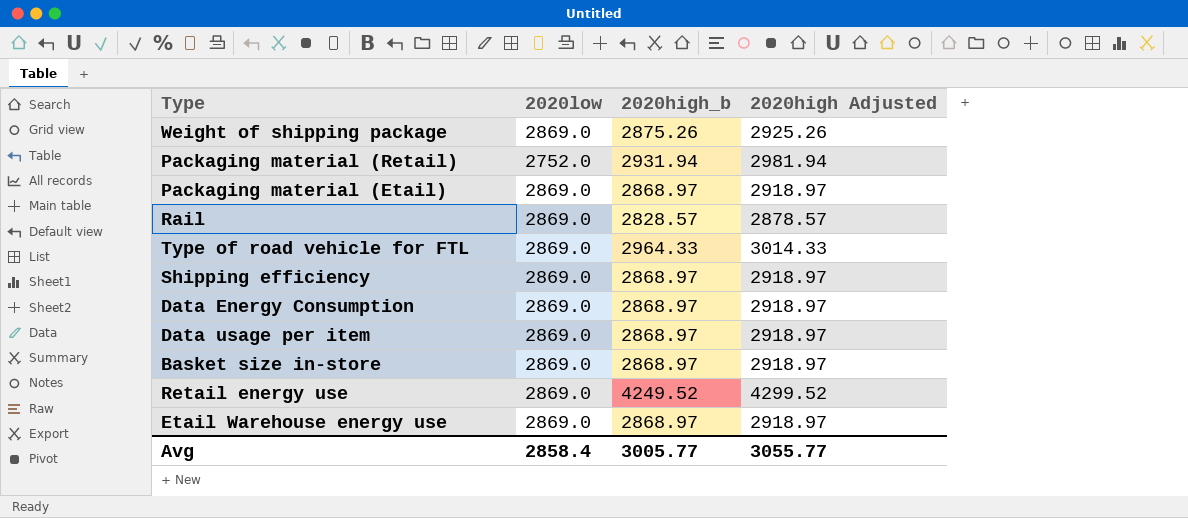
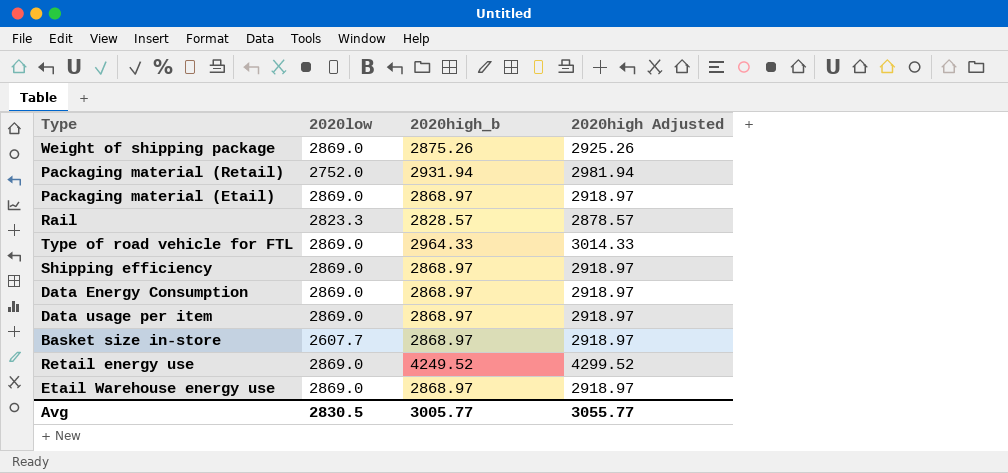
Rail | 2020low: 2869.0 -> 2823.3
Basket size in-store | 2020low: 2869.0 -> 2607.7
Avg | 2020low: 2858.4 -> 2830.5

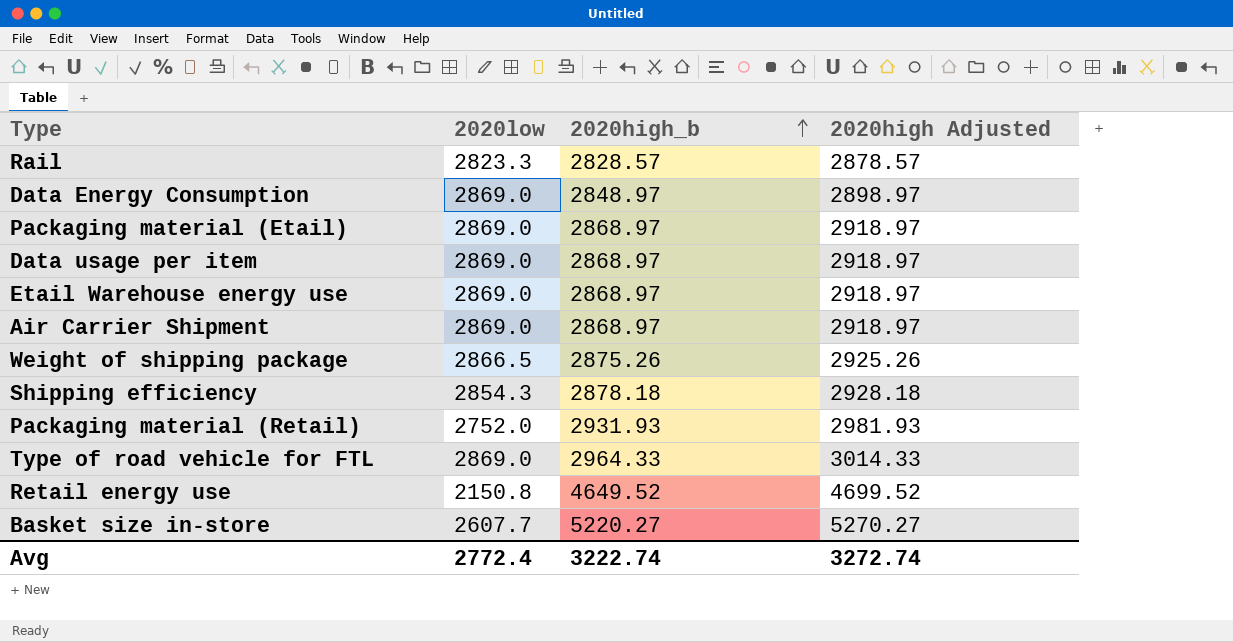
row order: none -> 2020high_b ascending
Data Energy Consumption | 2020high_b: 2868.97 -> 2848.97
Data Energy Consumption | 2020high Adjusted: 2918.97 -> 2898.97
row Air Carrier Shipment: none -> 2869.0 | 2868.97 | 2918.97
Weight of shipping package | 2020low: 2869.0 -> 2866.5
Shipping efficiency | 2020low: 2869.0 -> 2854.3
Shipping efficiency | 2020high_b: 2868.97 -> 2878.18
Shipping efficiency | 2020high Adjusted: 2918.97 -> 2928.18
Packaging material (Retail) | 2020high_b: 2931.94 -> 2931.93
Packaging material (Retail) | 2020high Adjusted: 2981.94 -> 2981.93
Retail energy use | 2020low: 2869.0 -> 2150.8
Retail energy use | 2020high_b: 4249.52 -> 4649.52
Retail energy use | 2020high Adjusted: 4299.52 -> 4699.52
Basket size in-store | 2020high_b: 2868.97 -> 5220.27
Basket size in-store | 2020high Adjusted: 2918.97 -> 5270.27
Avg | 2020low: 2830.5 -> 2772.4
Avg | 2020high_b: 3005.77 -> 3222.74
Avg | 2020high Adjusted: 3055.77 -> 3272.74

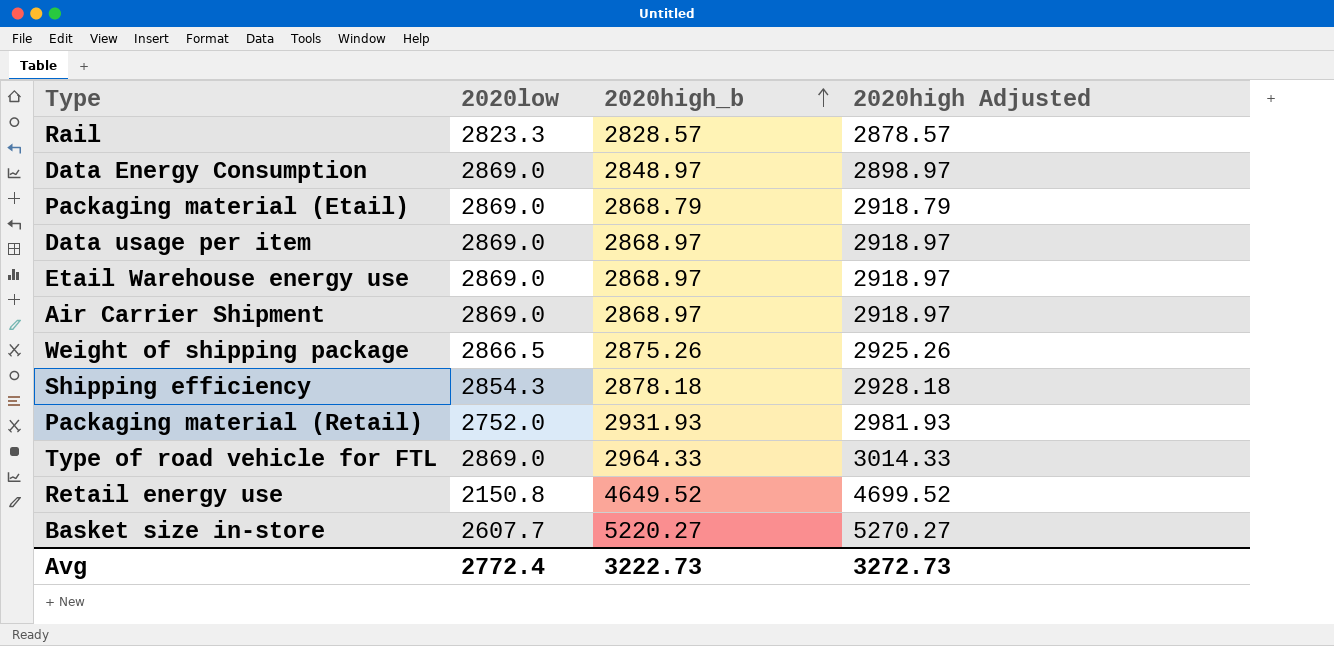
Packaging material (Etail) | 2020high_b: 2868.97 -> 2868.79
Packaging material (Etail) | 2020high Adjusted: 2918.97 -> 2918.79
Avg | 2020high_b: 3222.74 -> 3222.73
Avg | 2020high Adjusted: 3272.74 -> 3272.73

